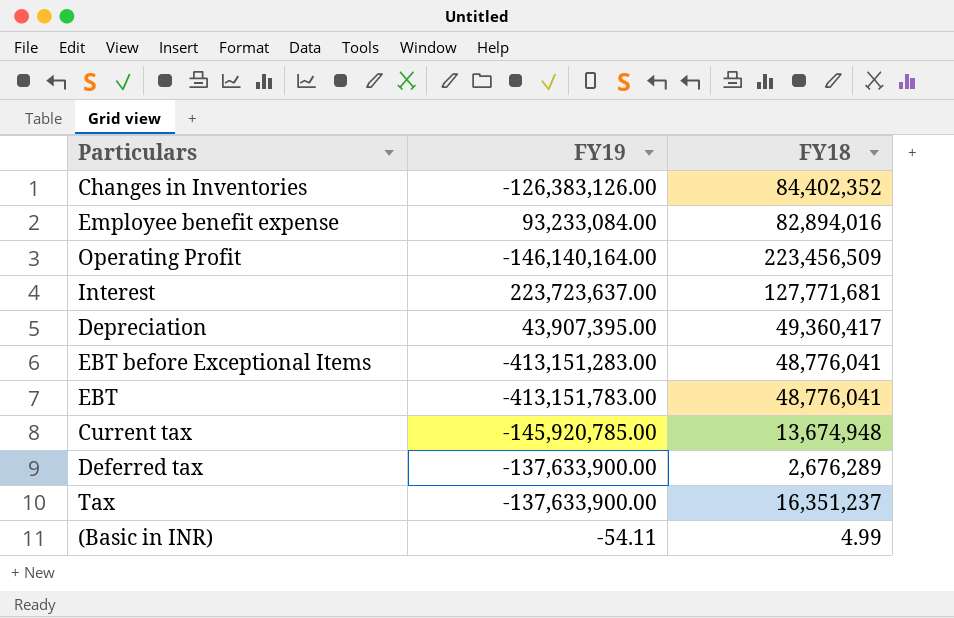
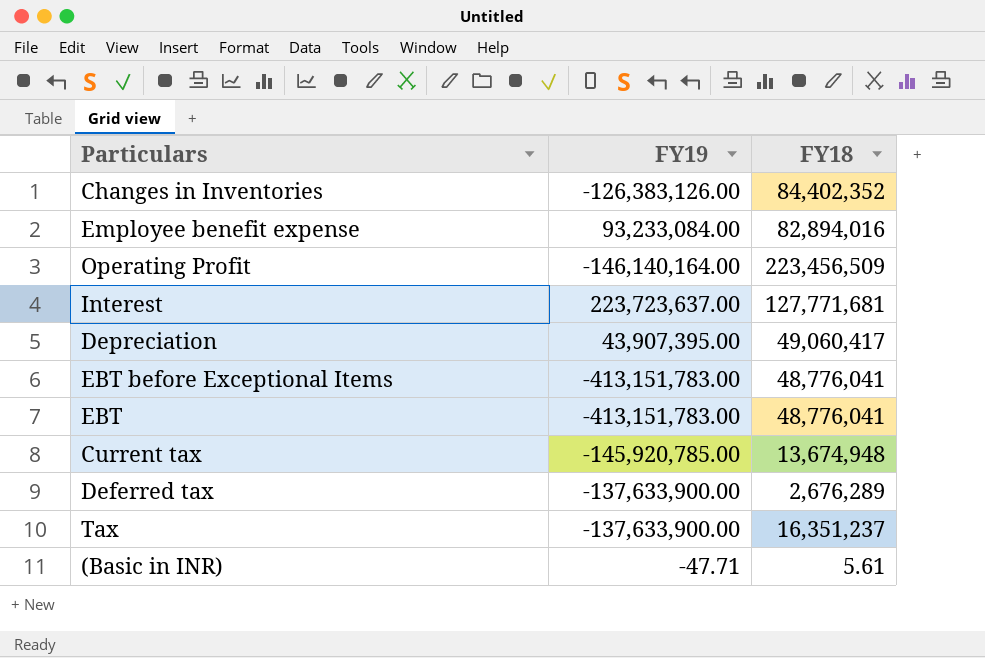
Depreciation | FY18: 49,360,417 -> 49,060,417
EBT before Exceptional Items | FY19: -413,151,283.00 -> -413,151,783.00
(Basic in INR) | FY19: -54.11 -> -47.71
(Basic in INR) | FY18: 4.99 -> 5.61

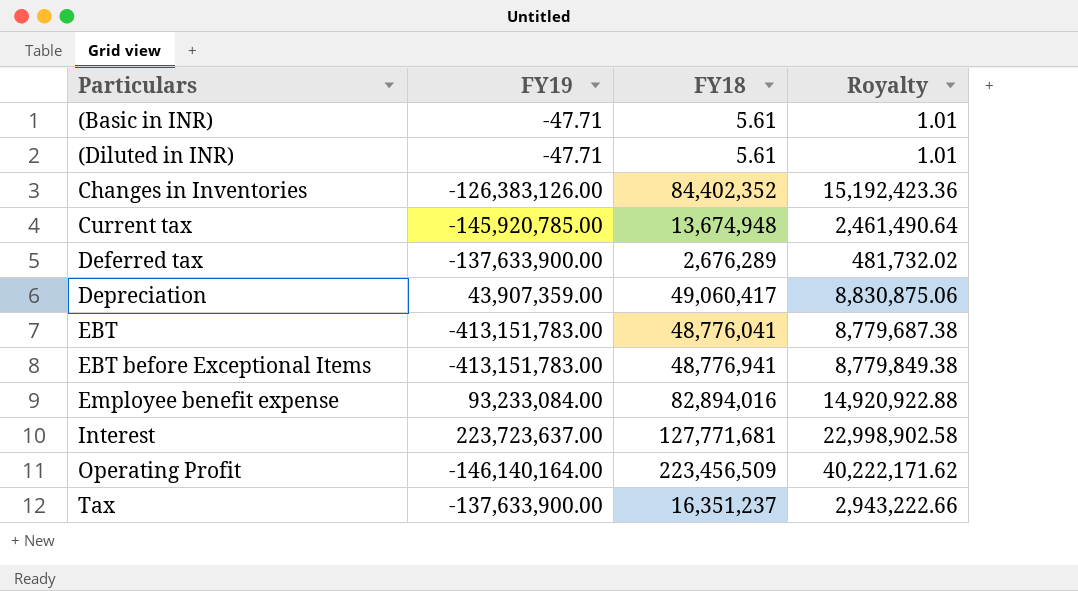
row order: none -> Particulars ascending
column Royalty | formula: none -> [FY18] * 0.18
row (Diluted in INR): none -> -47.71 | 5.61 | 1.01
Depreciation | FY19: 43,907,395.00 -> 43,907,359.00
EBT before Exceptional Items | FY18: 48,776,041 -> 48,776,941

